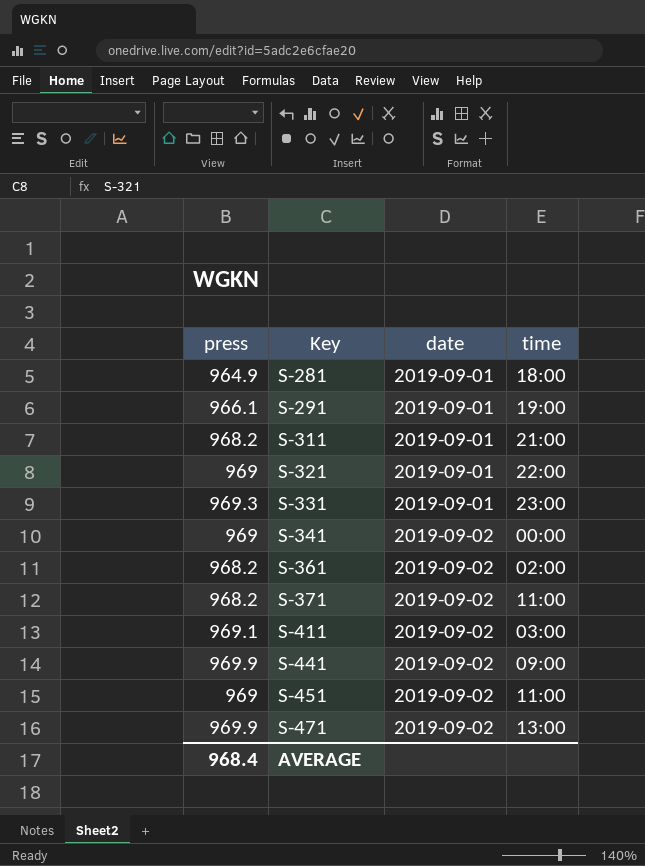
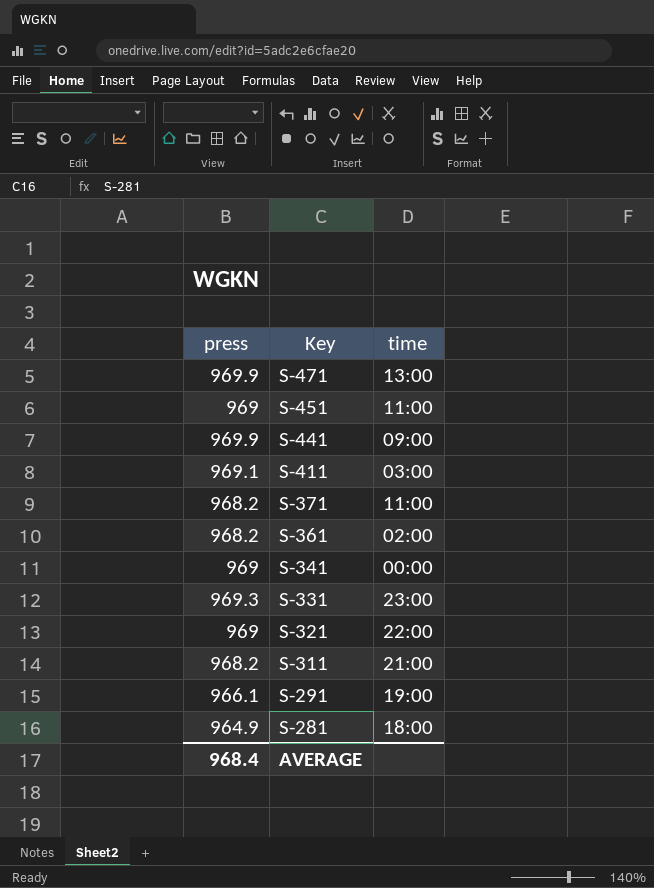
row order: Key ascending -> Key descending
column date | position: 3 -> none

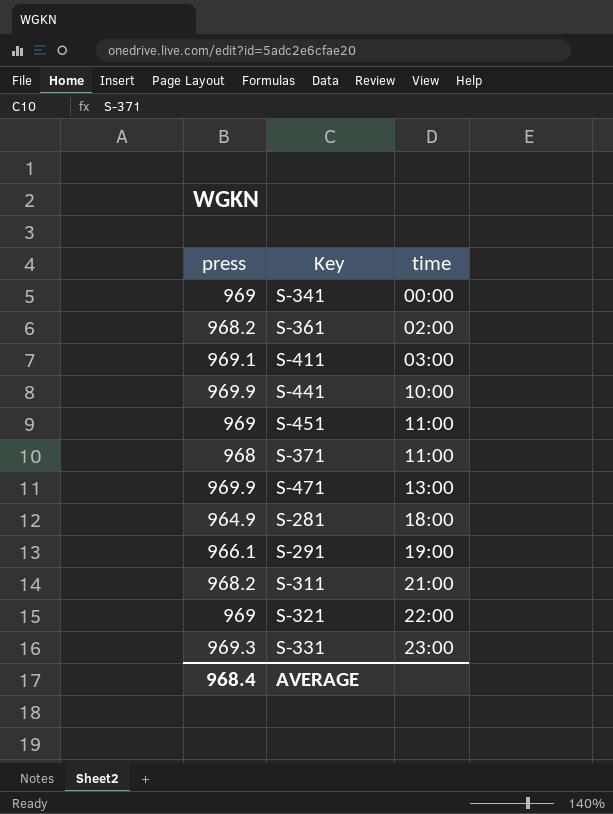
row order: Key descending -> time ascending
S-441 | time: 09:00 -> 10:00
S-371 | press: 968.2 -> 968

